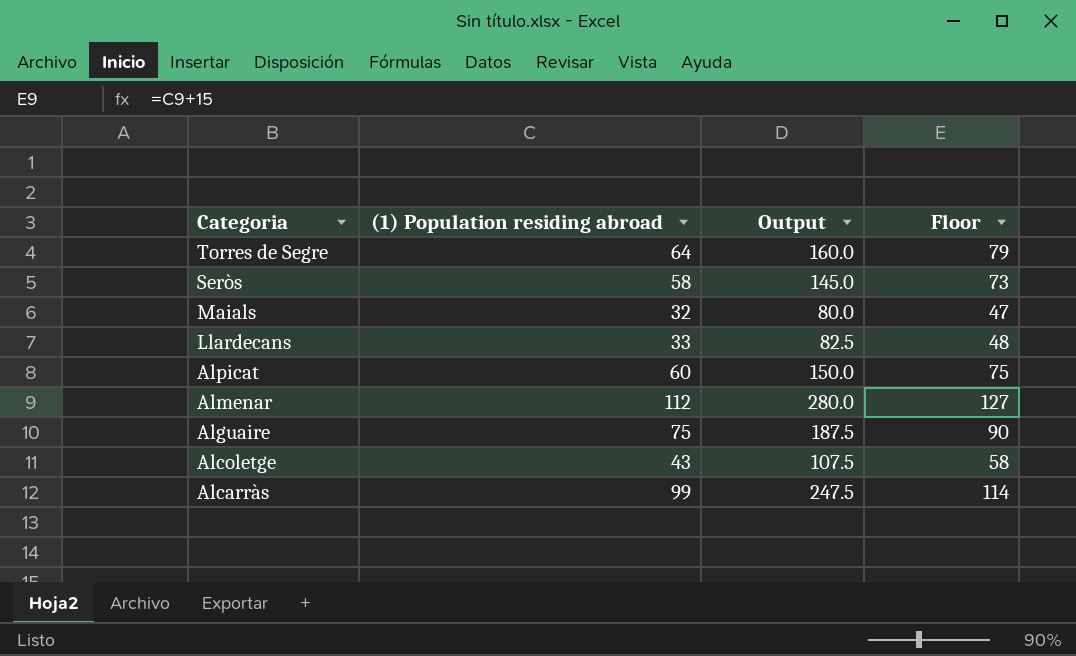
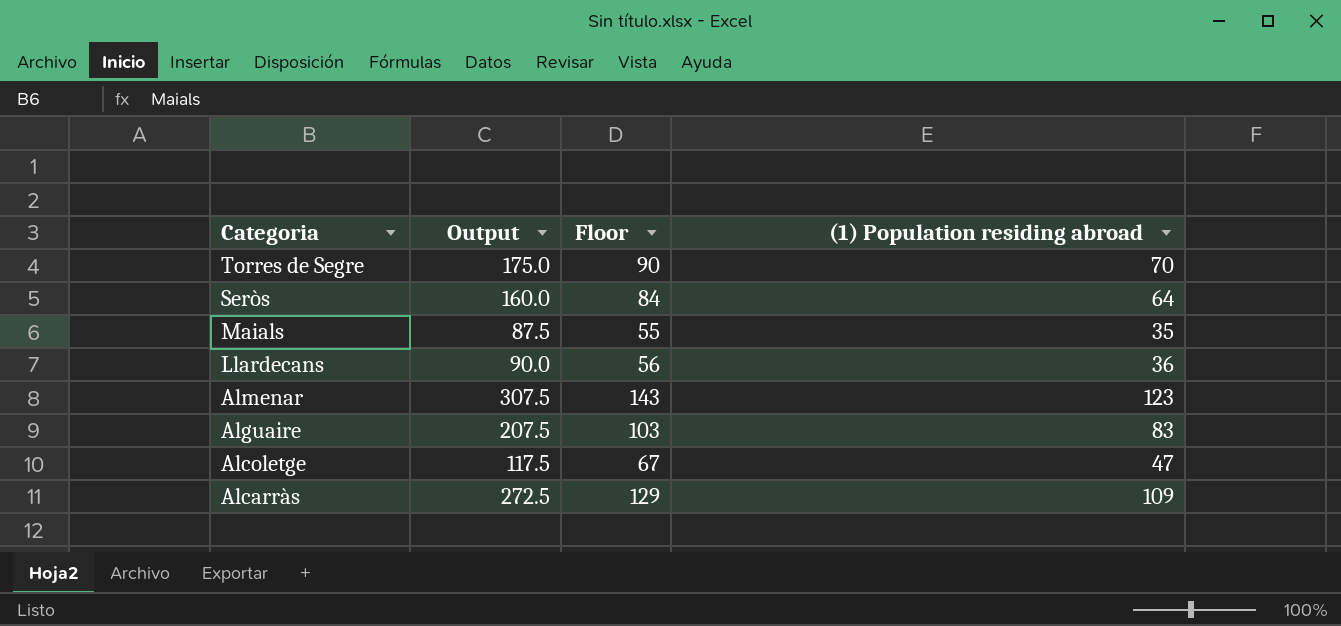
column Floor | formula: [(1) Population residing abroad] + 15 -> [(1) Population residing abroad] + 20
column (1) Population residing abroad | position: 2 -> 4
row Alpicat: 60 | 150.0 | 75 -> none
Torres de Segre | Output: 160.0 -> 175.0
Torres de Segre | (1) Population residing abroad: 64 -> 70
Seròs | Output: 145.0 -> 160.0
Seròs | (1) Population residing abroad: 58 -> 64
Maials | Output: 80.0 -> 87.5
Maials | (1) Population residing abroad: 32 -> 35
Llardecans | Output: 82.5 -> 90.0
Llardecans | (1) Population residing abroad: 33 -> 36
Almenar | Output: 280.0 -> 307.5
Almenar | (1) Population residing abroad: 112 -> 123
Alguaire | Output: 187.5 -> 207.5
Alguaire | (1) Population residing abroad: 75 -> 83
Alcoletge | Output: 107.5 -> 117.5
Alcoletge | (1) Population residing abroad: 43 -> 47
Alcarràs | Output: 247.5 -> 272.5
Alcarràs | (1) Population residing abroad: 99 -> 109

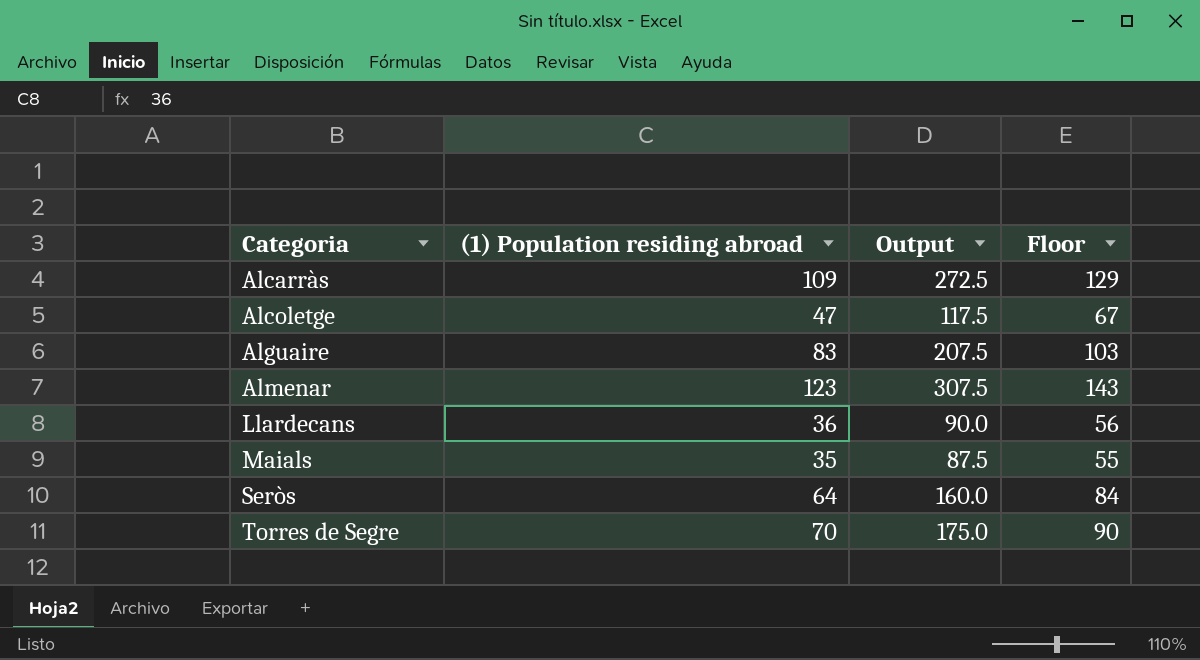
row order: Categoria descending -> Categoria ascending
column (1) Population residing abroad | position: 4 -> 2

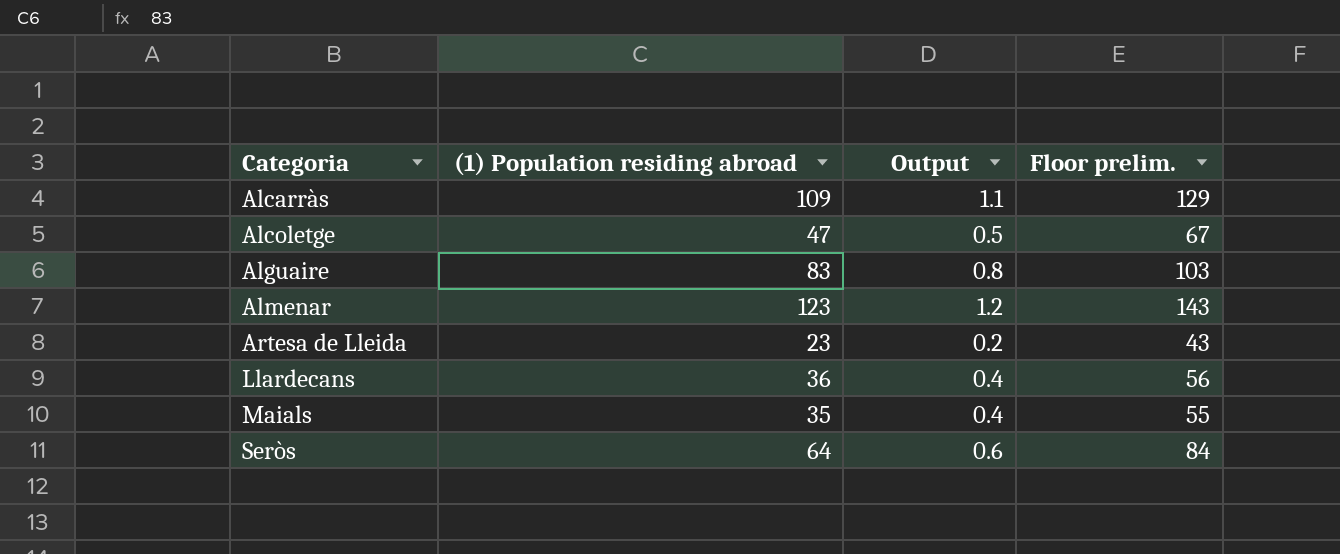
column Output | formula: [(1) Population residing abroad] * 2.5 -> [(1) Population residing abroad] * 0.01
column name: Floor -> Floor prelim.
row Torres de Segre: 70 | 175.0 | 90 -> none
row Artesa de Lleida: none -> 23 | 0.2 | 43

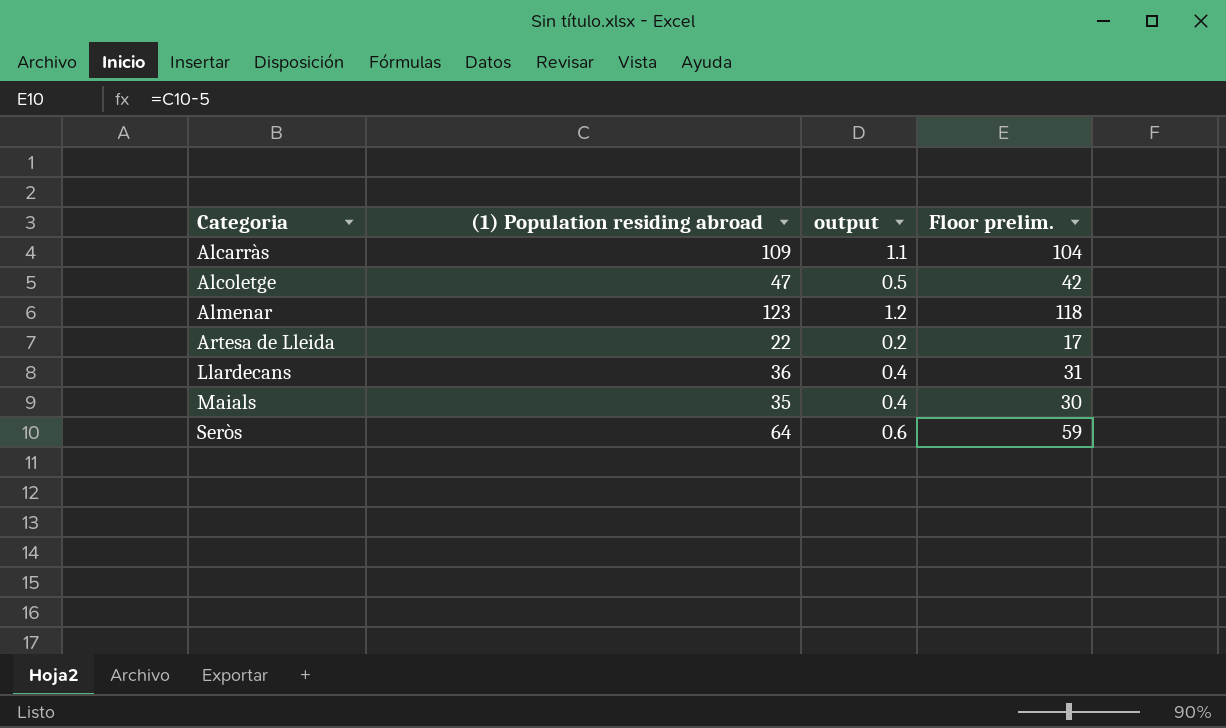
column name: Output -> output
column Floor prelim. | formula: [(1) Population residing abroad] + 20 -> [(1) Population residing abroad] - 5
row Alguaire: 83 | 0.8 | 103 -> none
Artesa de Lleida | (1) Population residing abroad: 23 -> 22

